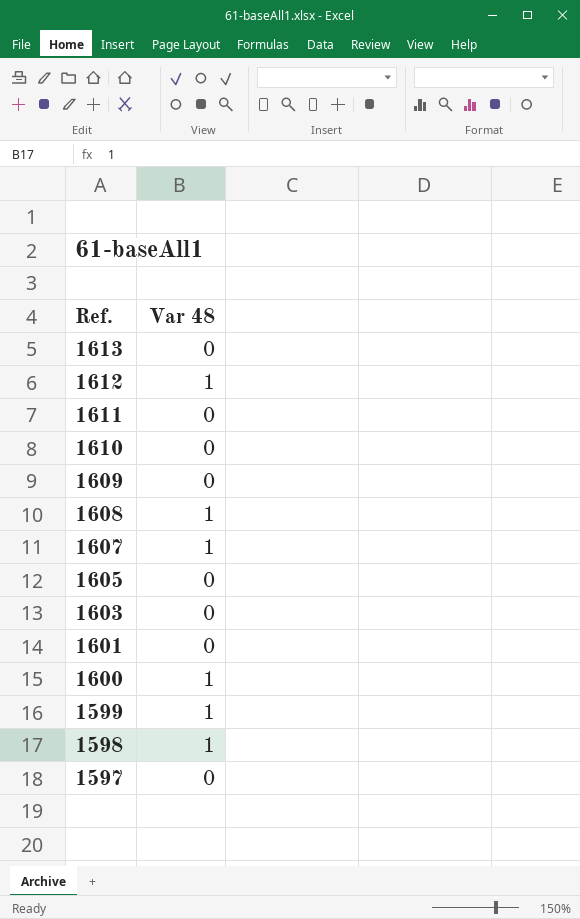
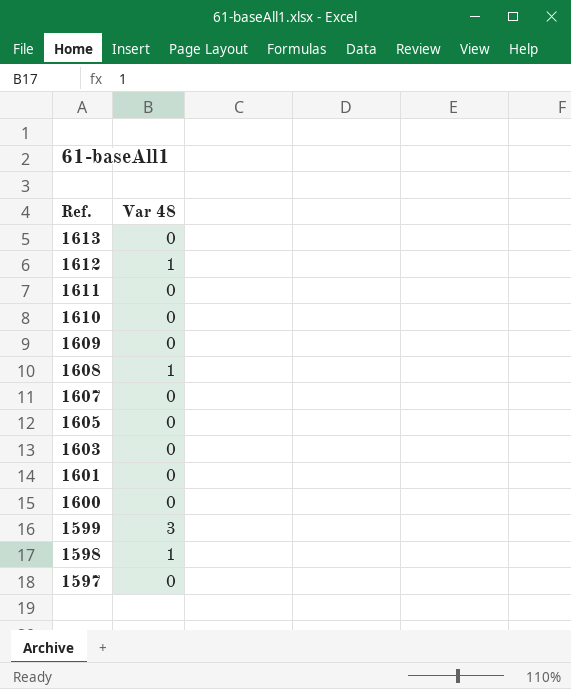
1607 | Var 48: 1 -> 0
1600 | Var 48: 1 -> 0
1599 | Var 48: 1 -> 3

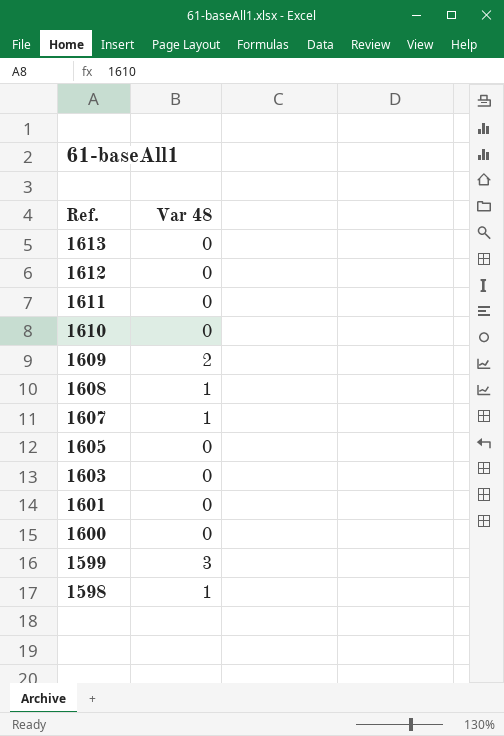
row 1597: 0 -> none
1612 | Var 48: 1 -> 0
1609 | Var 48: 0 -> 2
1607 | Var 48: 0 -> 1

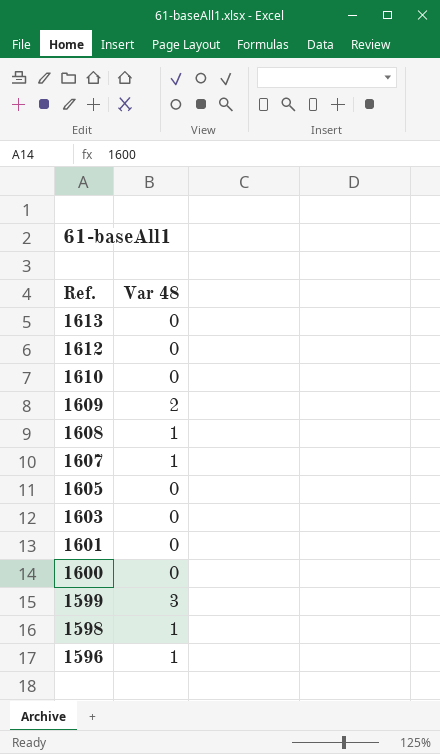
row 1611: 0 -> none
row 1596: none -> 1

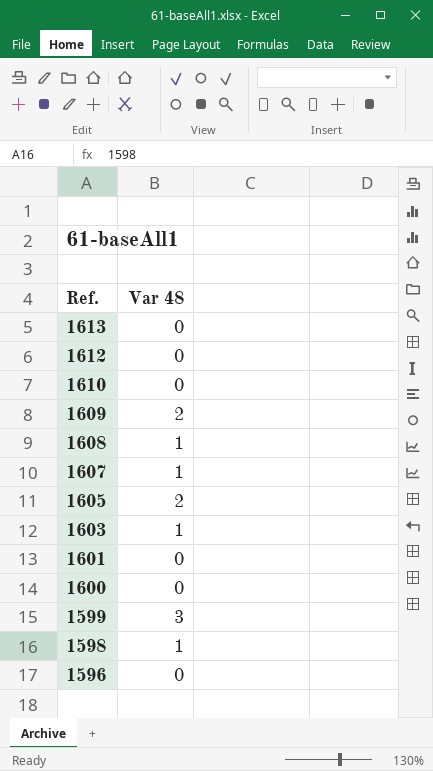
1605 | Var 48: 0 -> 2
1603 | Var 48: 0 -> 1
1596 | Var 48: 1 -> 0

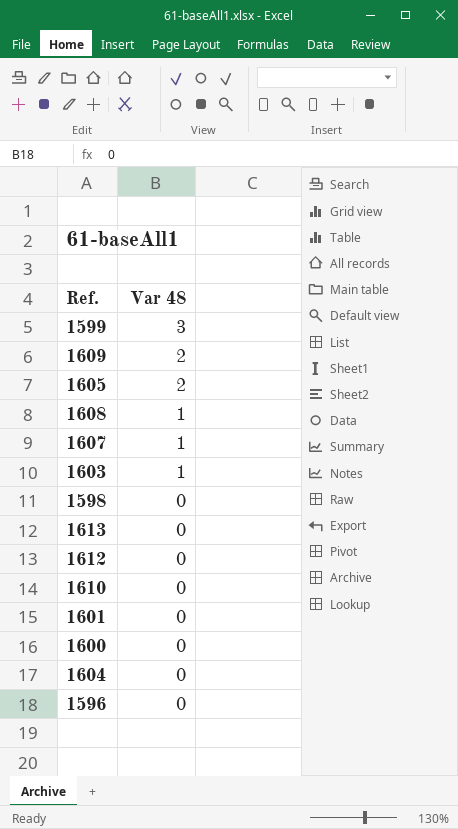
row order: Ref. descending -> Var 48 descending
1598 | Var 48: 1 -> 0
row 1604: none -> 0

